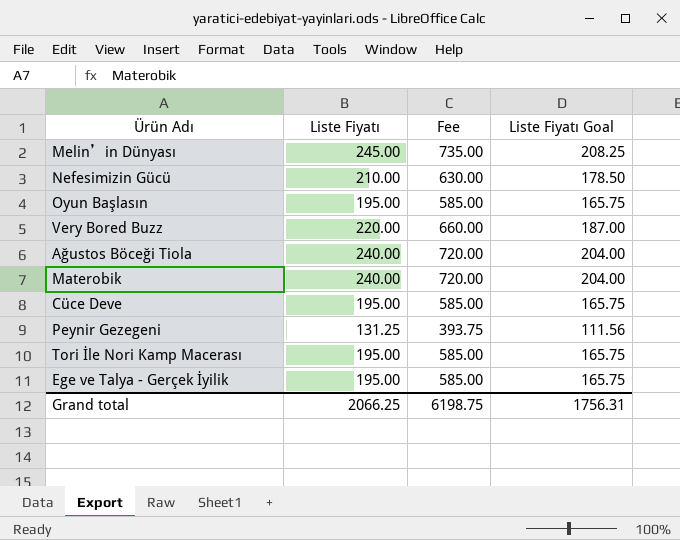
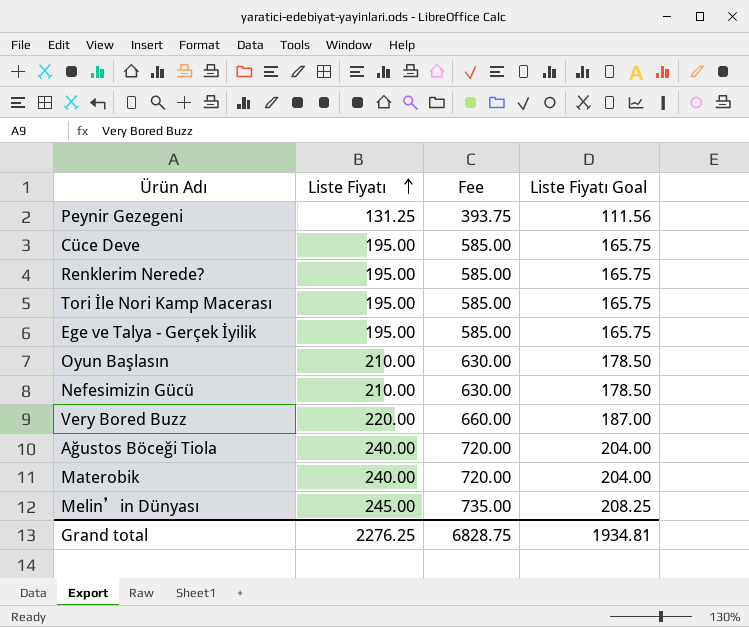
row order: none -> Liste Fiyatı ascending
row Renklerim Nerede?: none -> 195.00 | 585.00 | 165.75
Oyun Başlasın | Liste Fiyatı: 195.00 -> 210.00
Oyun Başlasın | Fee: 585.00 -> 630.00
Oyun Başlasın | Liste Fiyatı Goal: 165.75 -> 178.50
Grand total | Liste Fiyatı: 2066.25 -> 2276.25
Grand total | Fee: 6198.75 -> 6828.75
Grand total | Liste Fiyatı Goal: 1756.31 -> 1934.81

